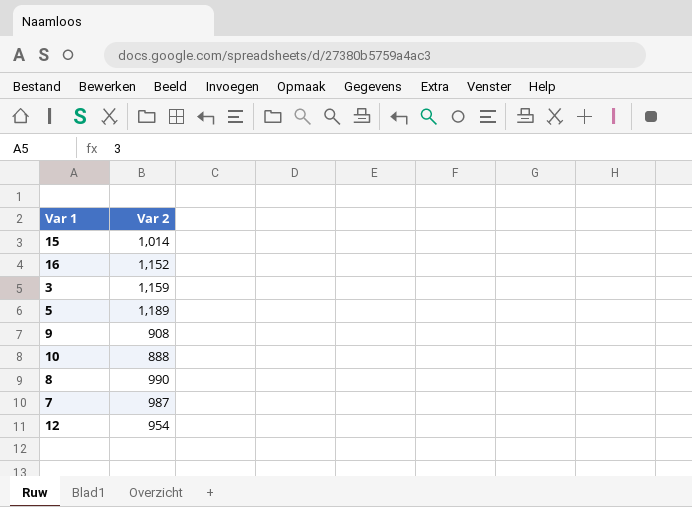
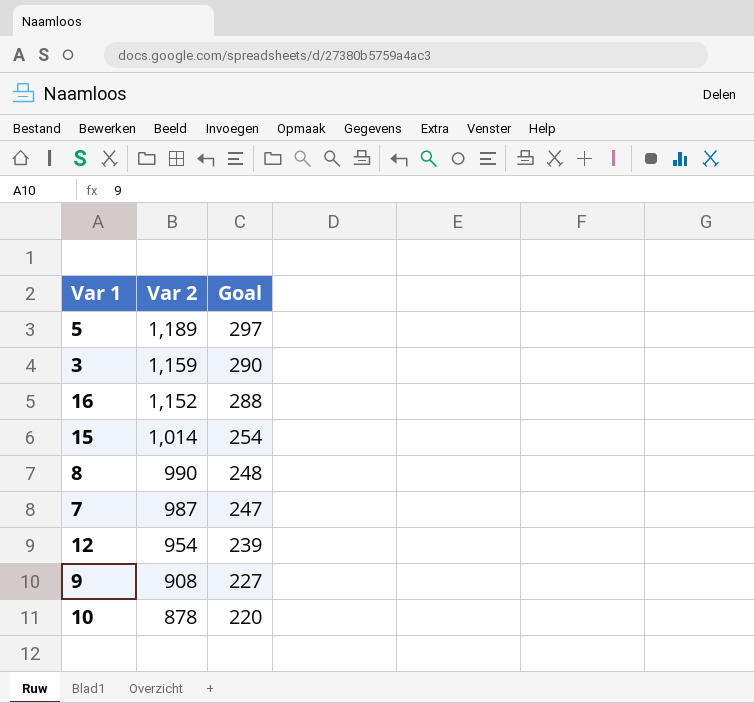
row order: none -> Var 2 descending
column Goal | formula: none -> [Var 2] * 0.25
10 | Var 2: 888 -> 878

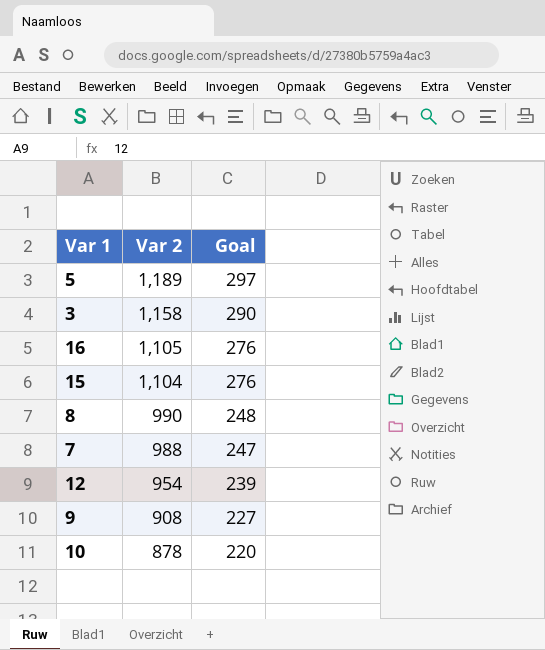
3 | Var 2: 1,159 -> 1,158
16 | Var 2: 1,152 -> 1,105
16 | Goal: 288 -> 276
15 | Var 2: 1,014 -> 1,104
15 | Goal: 254 -> 276
7 | Var 2: 987 -> 988

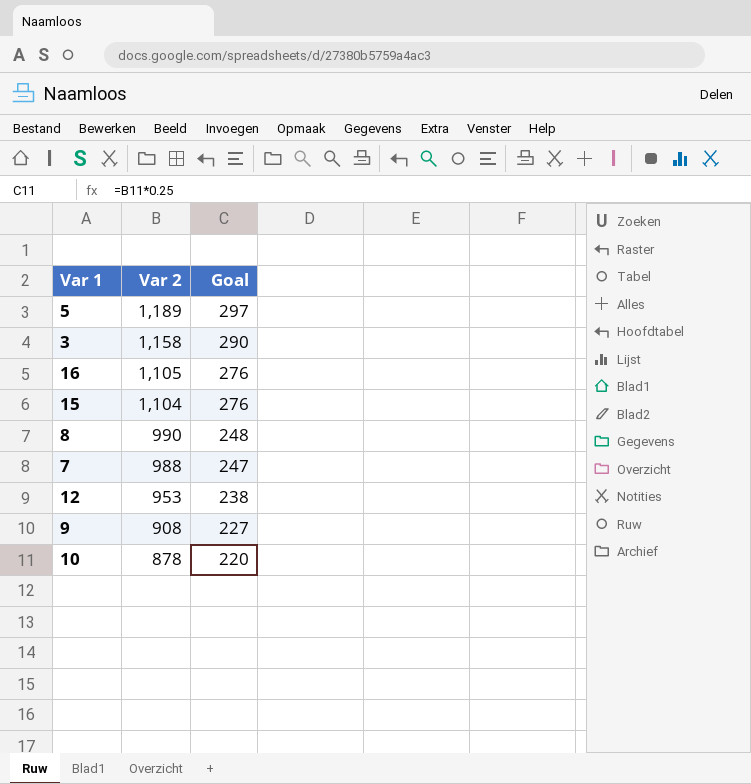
12 | Var 2: 954 -> 953
12 | Goal: 239 -> 238

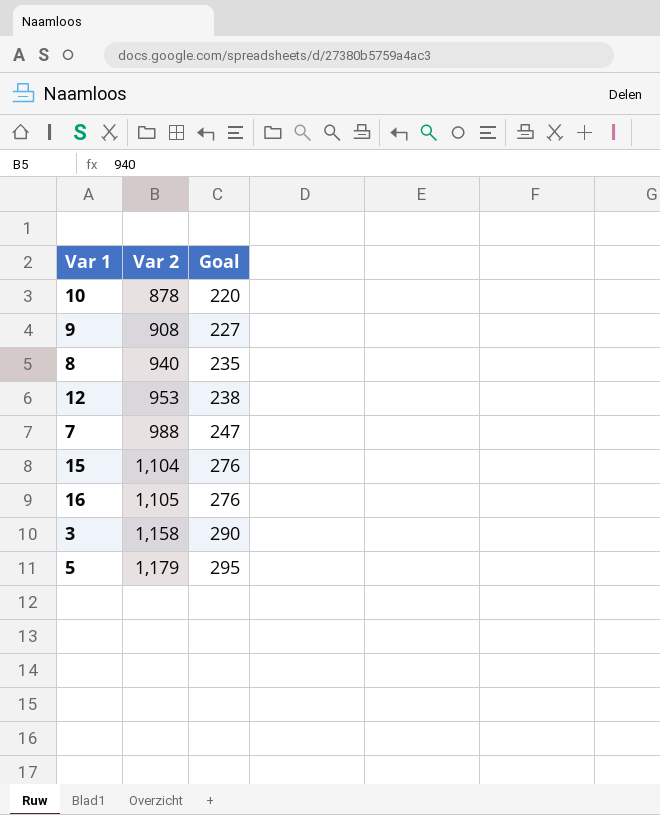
row order: Var 2 descending -> Var 2 ascending
8 | Var 2: 990 -> 940
8 | Goal: 248 -> 235
5 | Var 2: 1,189 -> 1,179
5 | Goal: 297 -> 295

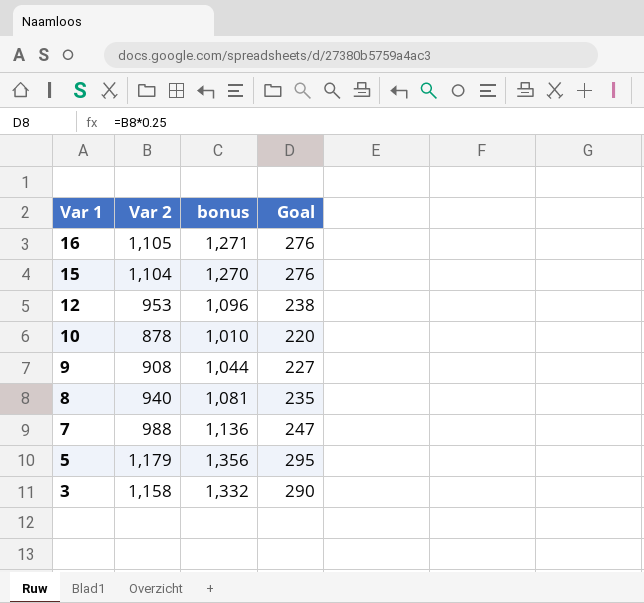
row order: Var 2 ascending -> Var 1 descending
column bonus | formula: none -> [Var 2] * 1.15

